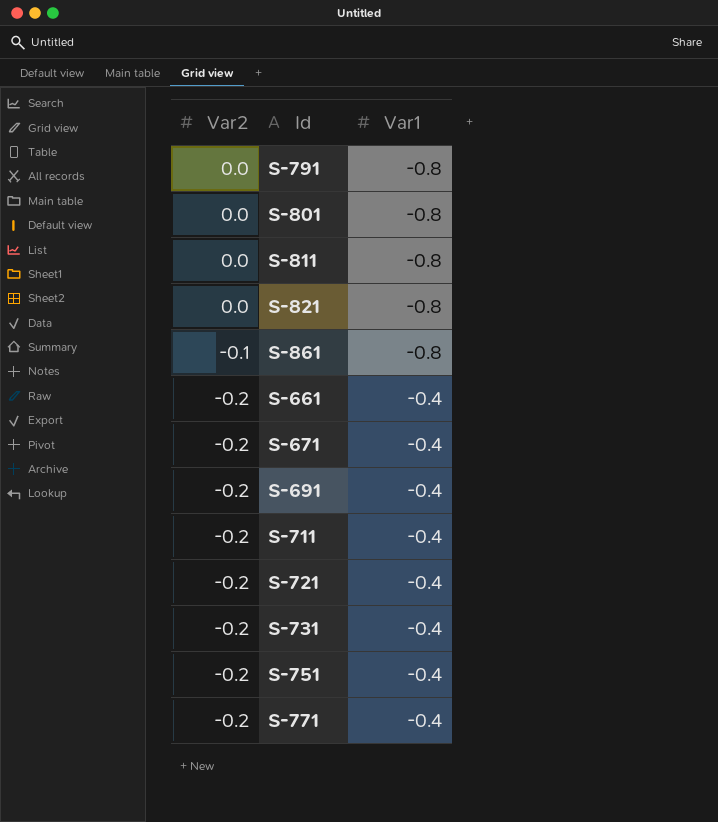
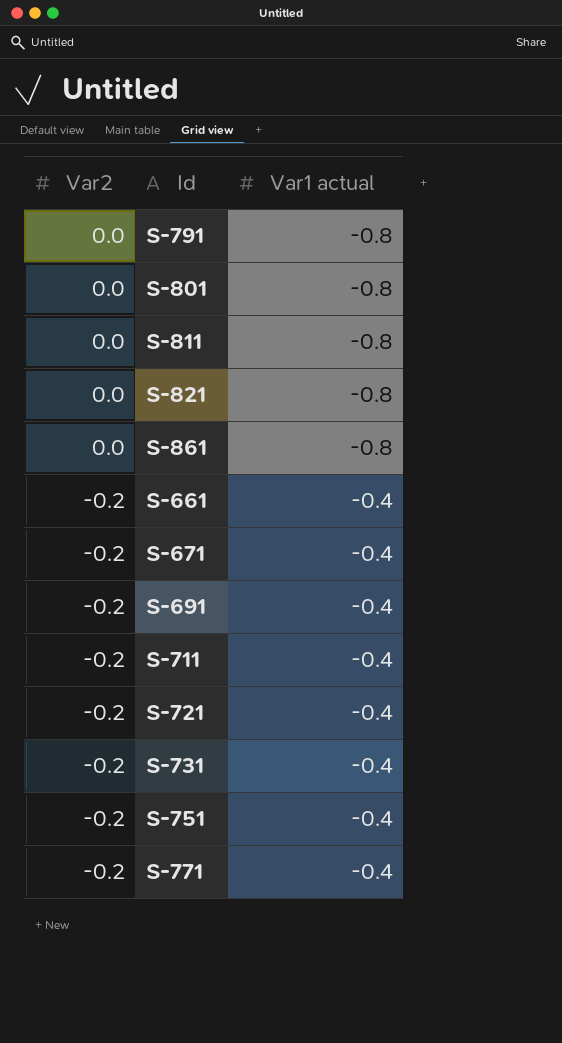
column name: Var1 -> Var1 actual
S-861 | Var2: -0.1 -> 0.0

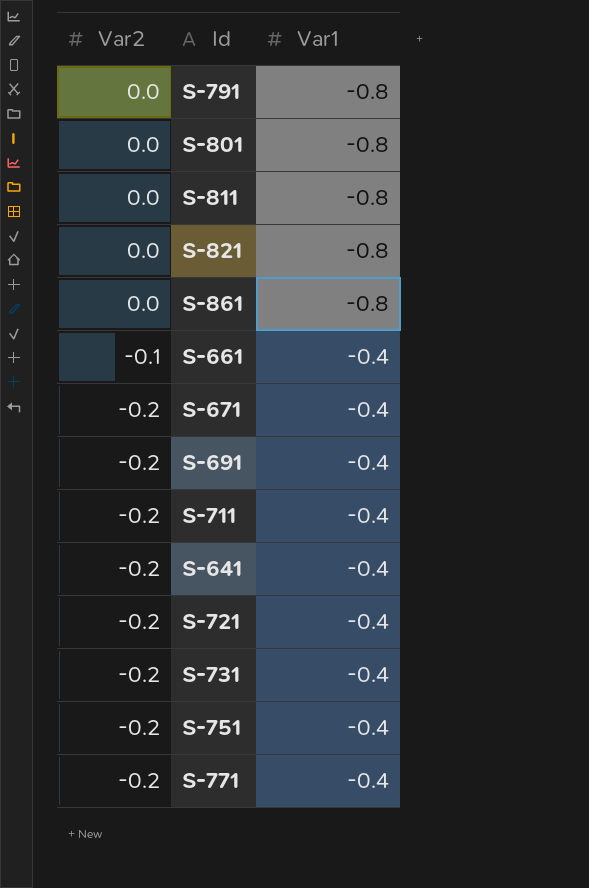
column name: Var1 actual -> Var1
S-661 | Var2: -0.2 -> -0.1
row S-641: none -> -0.2 | -0.4

